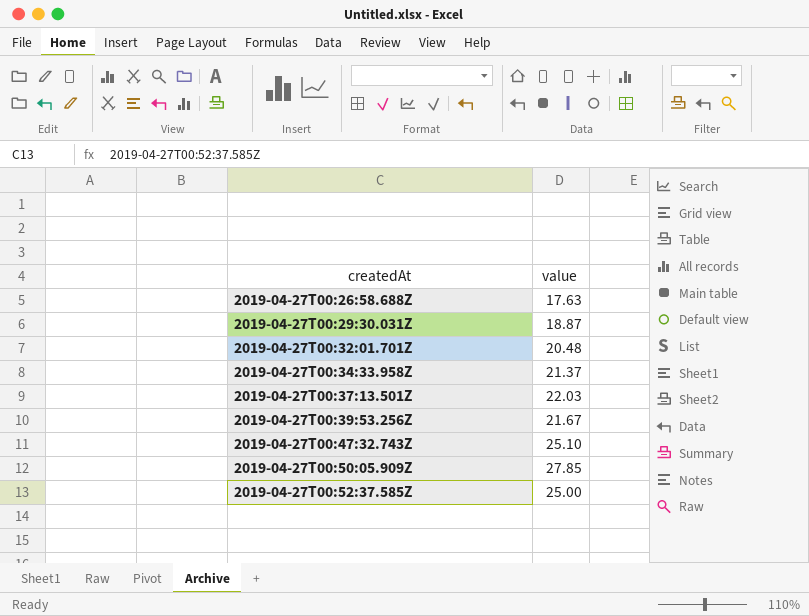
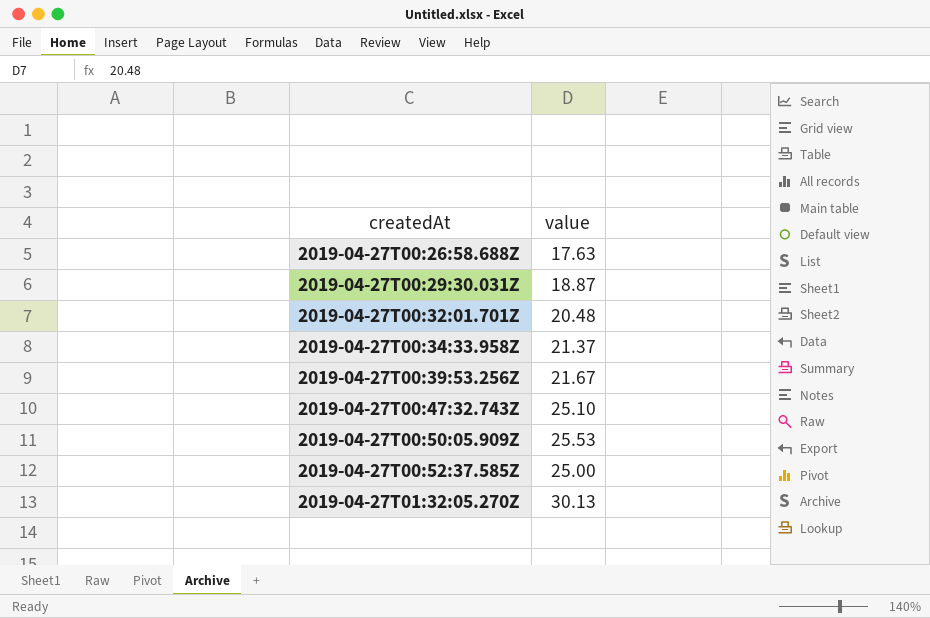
row 2019-04-27T00:37:13.501Z: 22.03 -> none
2019-04-27T00:50:05.909Z | value: 27.85 -> 25.53
row 2019-04-27T01:32:05.270Z: none -> 30.13

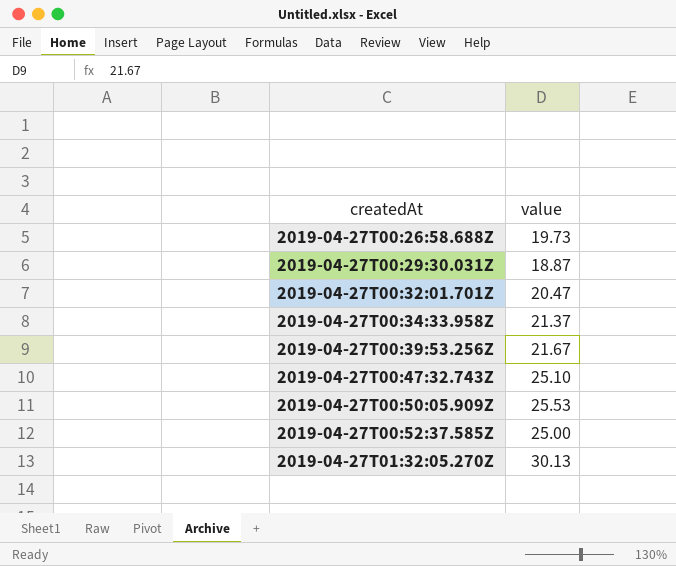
2019-04-27T00:26:58.688Z | value: 17.63 -> 19.73
2019-04-27T00:32:01.701Z | value: 20.48 -> 20.47

